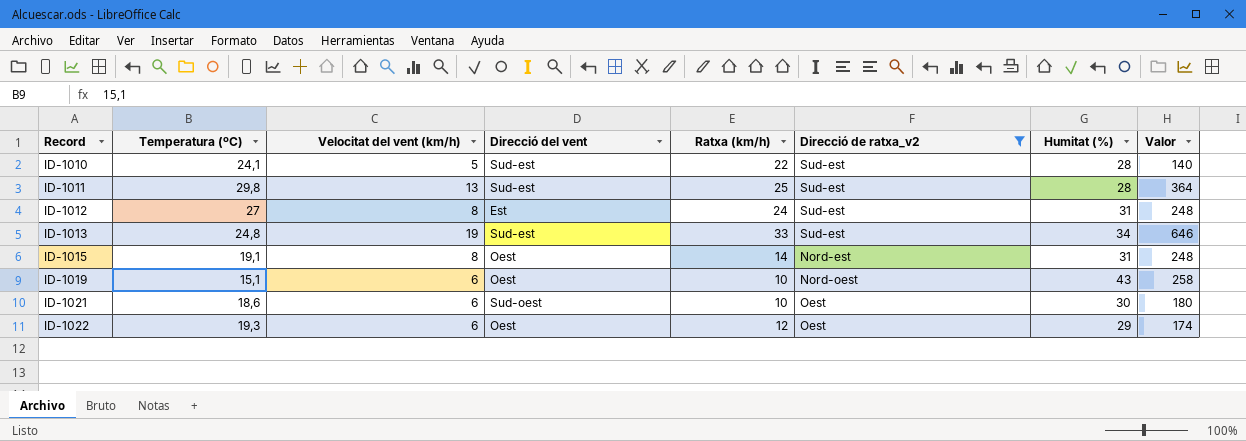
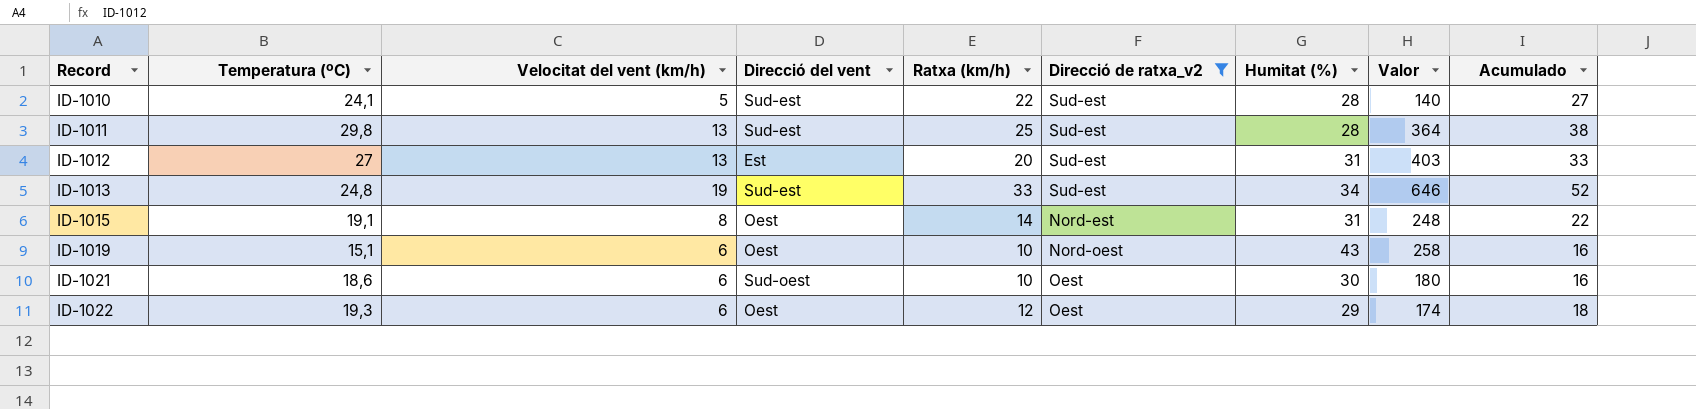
column Acumulado | formula: none -> [Velocitat del vent (km/h)] + [Ratxa (km/h)]
ID-1012 | Velocitat del vent (km/h): 8 -> 13
ID-1012 | Ratxa (km/h): 24 -> 20
ID-1012 | Valor: 248 -> 403

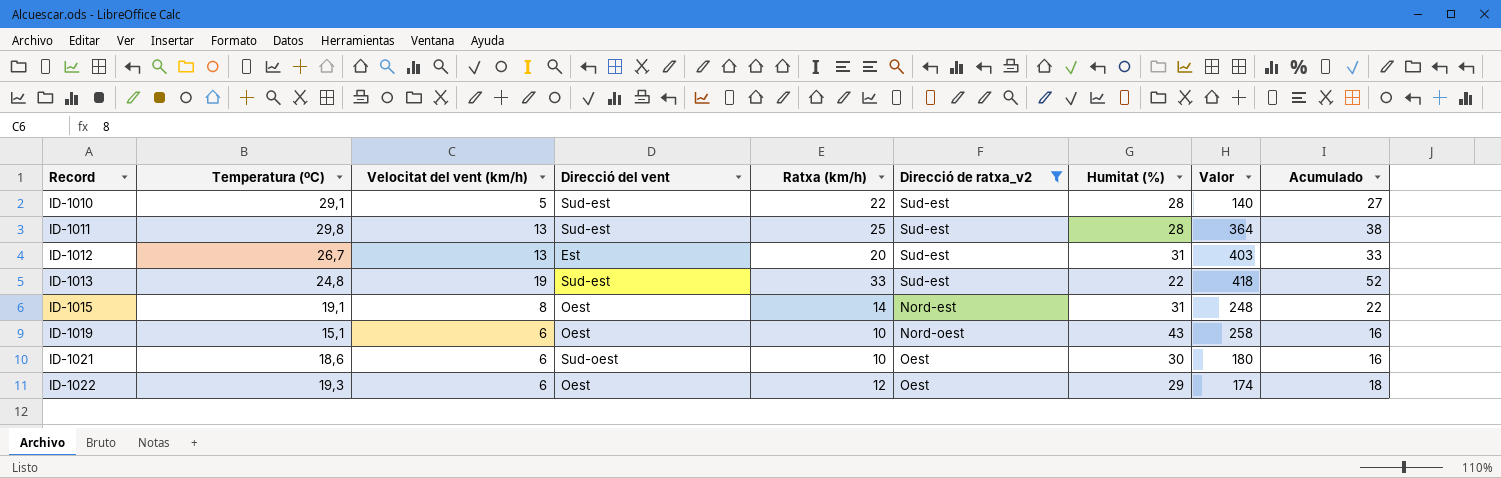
ID-1010 | Temperatura (ºC): 24,1 -> 29,1
ID-1012 | Temperatura (ºC): 27 -> 26,7
ID-1013 | Humitat (%): 34 -> 22
ID-1013 | Valor: 646 -> 418

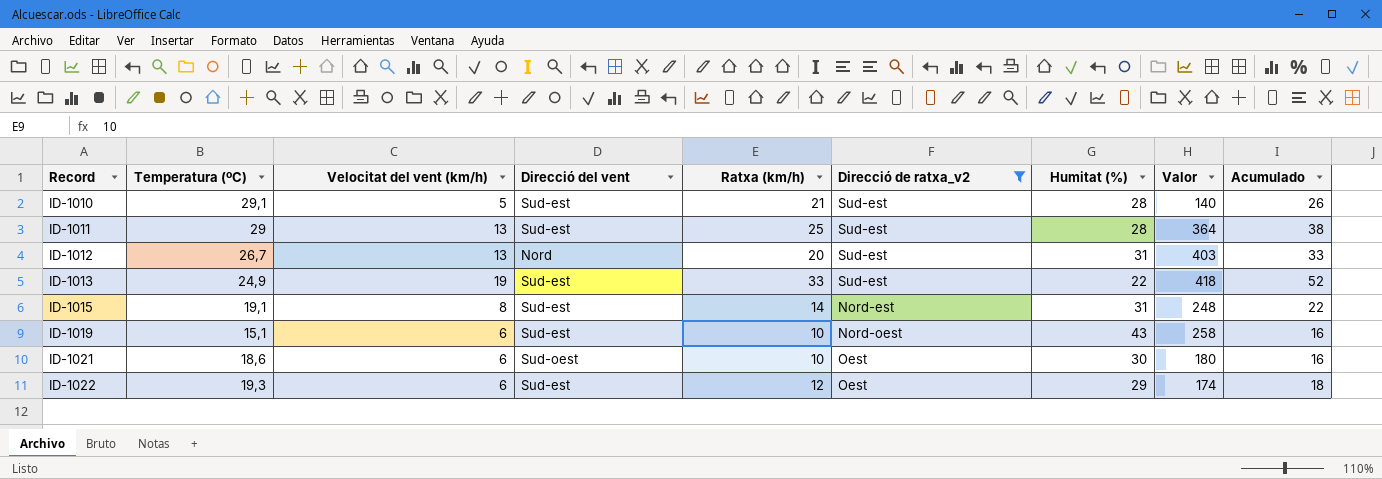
ID-1010 | Ratxa (km/h): 22 -> 21
ID-1010 | Acumulado: 27 -> 26
ID-1011 | Temperatura (ºC): 29,8 -> 29
ID-1012 | Direcció del vent: Est -> Nord
ID-1013 | Temperatura (ºC): 24,8 -> 24,9
ID-1015 | Direcció del vent: Oest -> Sud-est
ID-1019 | Direcció del vent: Oest -> Sud-est
ID-1022 | Direcció del vent: Oest -> Sud-est

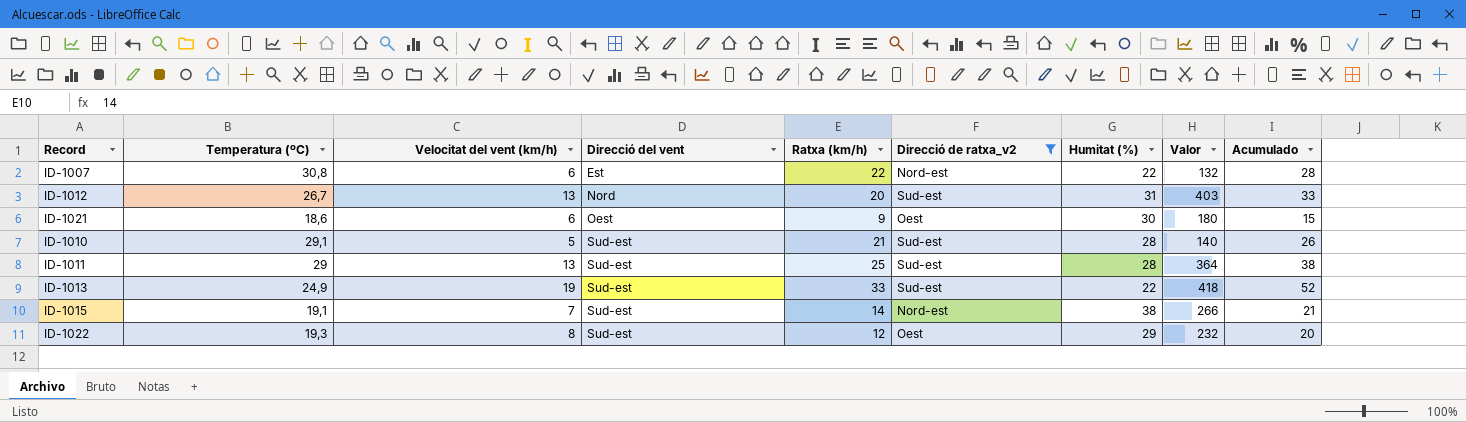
row order: Record ascending -> Direcció del vent ascending
row ID-1019: 15,1 | 6 | Sud-est | 10 | Nord-oest | 43 | 258 | 16 -> none
row ID-1007: none -> 30,8 | 6 | Est | 22 | Nord-est | 22 | 132 | 28
ID-1021 | Direcció del vent: Sud-oest -> Oest
ID-1021 | Ratxa (km/h): 10 -> 9
ID-1021 | Acumulado: 16 -> 15
ID-1015 | Velocitat del vent (km/h): 8 -> 7
ID-1015 | Humitat (%): 31 -> 38
ID-1015 | Valor: 248 -> 266
ID-1015 | Acumulado: 22 -> 21
ID-1022 | Velocitat del vent (km/h): 6 -> 8
ID-1022 | Valor: 174 -> 232
ID-1022 | Acumulado: 18 -> 20

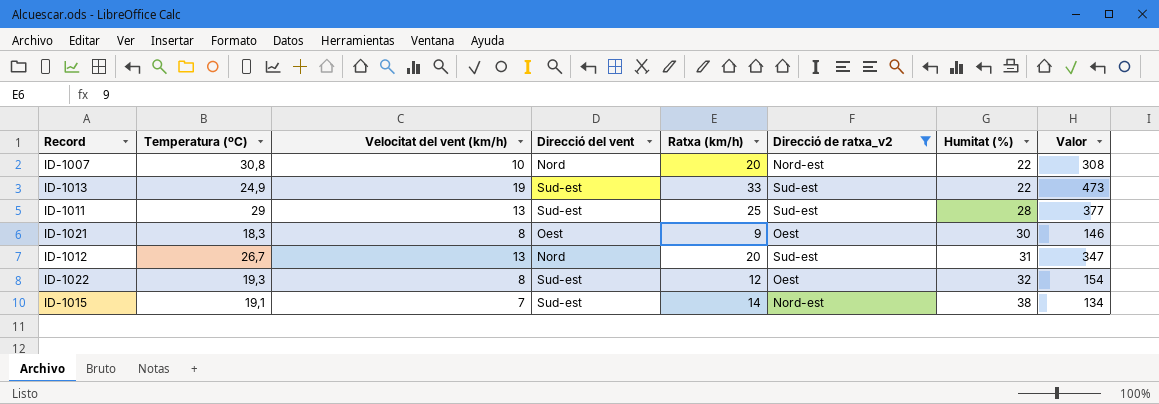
row order: Direcció del vent ascending -> Humitat (%) ascending
column Acumulado | formula: [Velocitat del vent (km/h)] + [Ratxa (km/h)] -> none
column Valor | formula: [Velocitat del vent (km/h)] * [Humitat (%)] -> [Temperatura (ºC)] * [Velocitat del vent (km/h)]
row ID-1010: 29,1 | 5 | Sud-est | 21 | Sud-est | 28 | 140 | 26 -> none
ID-1007 | Velocitat del vent (km/h): 6 -> 10
ID-1007 | Direcció del vent: Est -> Nord
ID-1007 | Ratxa (km/h): 22 -> 20
ID-1021 | Temperatura (ºC): 18,6 -> 18,3
ID-1021 | Velocitat del vent (km/h): 6 -> 8
ID-1022 | Humitat (%): 29 -> 32

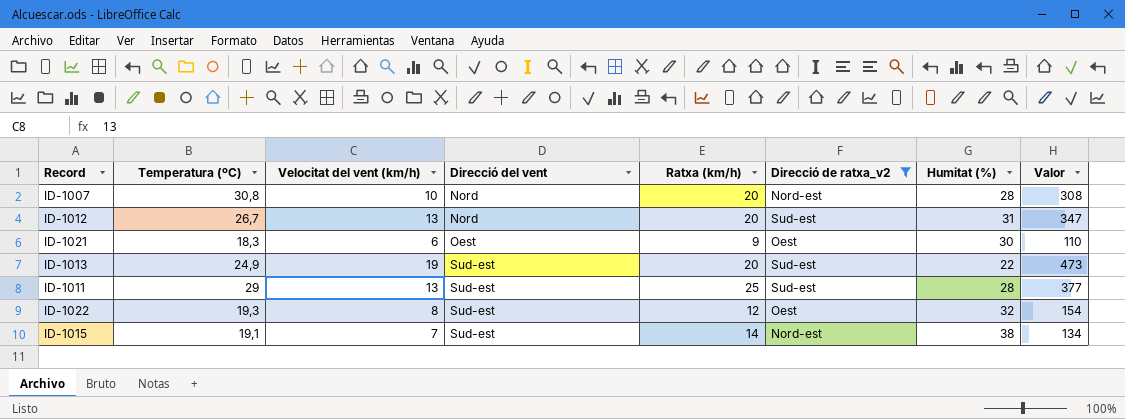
row order: Humitat (%) ascending -> Direcció del vent ascending
ID-1007 | Humitat (%): 22 -> 28
ID-1021 | Velocitat del vent (km/h): 8 -> 6
ID-1021 | Valor: 146 -> 110
ID-1013 | Ratxa (km/h): 33 -> 20

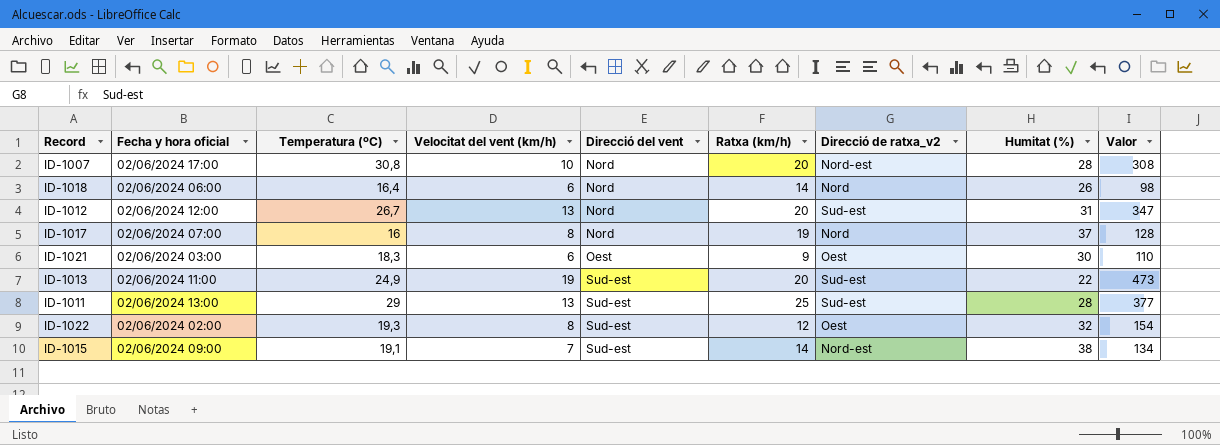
filter: Direcció de ratxa_v2 != Nord -> none
column Fecha y hora oficial | position: none -> 2

